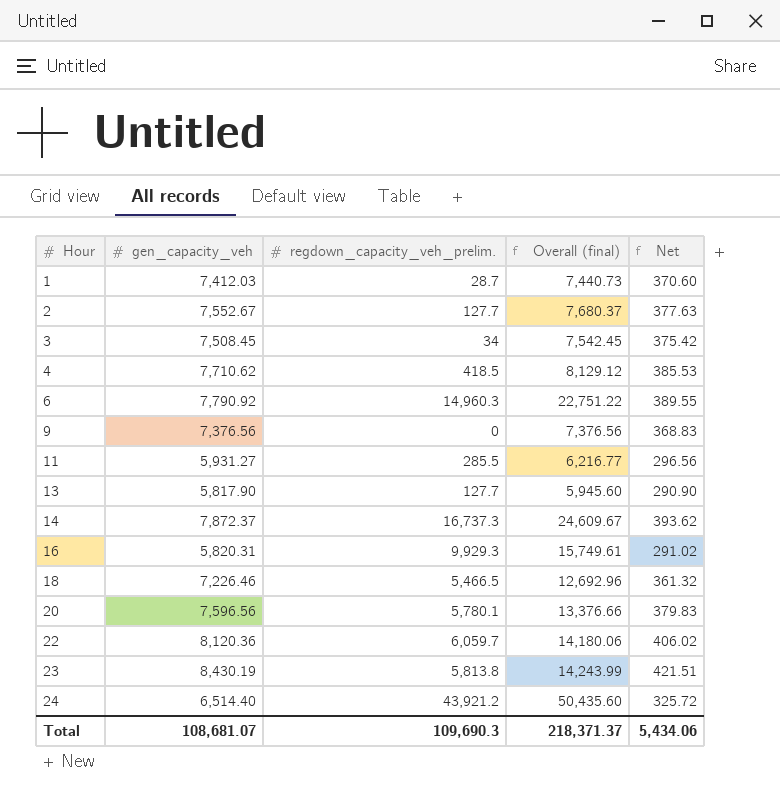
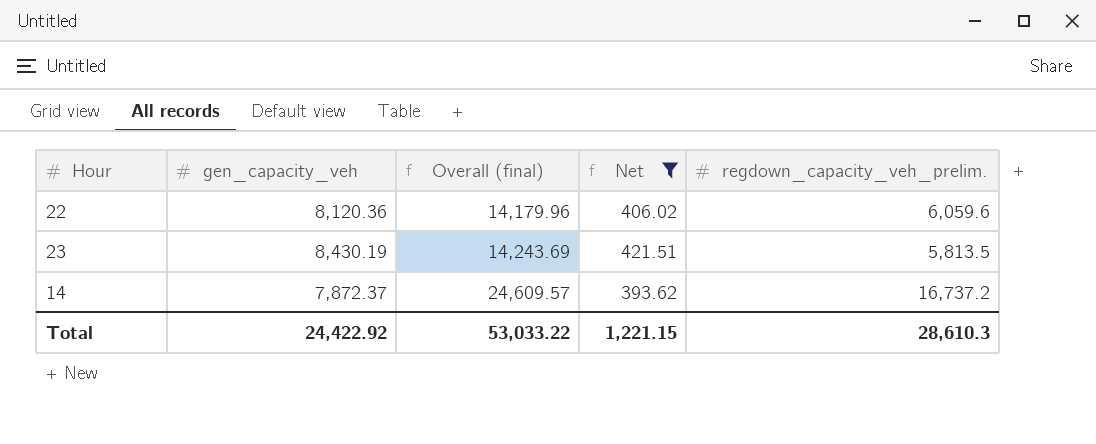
filter: none -> Net >= 393.62
row order: Hour ascending -> Overall (final) ascending
column regdown_capacity_veh_prelim. | position: 3 -> 5
22 | Overall (final): 14,180.06 -> 14,179.96
22 | regdown_capacity_veh_prelim.: 6,059.7 -> 6,059.6
23 | Overall (final): 14,243.99 -> 14,243.69
23 | regdown_capacity_veh_prelim.: 5,813.8 -> 5,813.5
14 | Overall (final): 24,609.67 -> 24,609.57
14 | regdown_capacity_veh_prelim.: 16,737.3 -> 16,737.2
Total | gen_capacity_veh: 108,681.07 -> 24,422.92
Total | Overall (final): 218,371.37 -> 53,033.22
Total | Net: 5,434.06 -> 1,221.15
Total | regdown_capacity_veh_prelim.: 109,690.3 -> 28,610.3

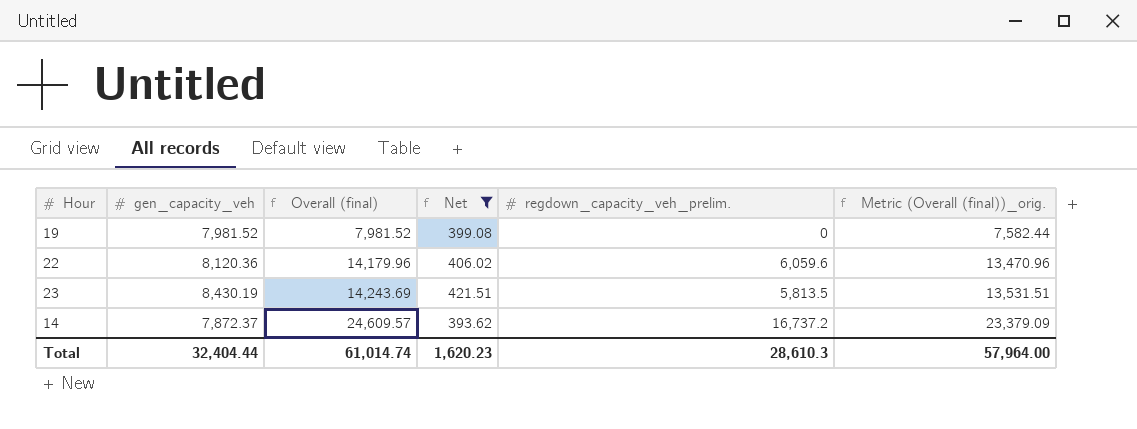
column Metric (Overall (final))_orig. | formula: none -> [Overall (final)] * 0.95
row 19: none -> 7,981.52 | 7,981.52 | 399.08 | 0 | 7,582.44
Total | gen_capacity_veh: 24,422.92 -> 32,404.44
Total | Overall (final): 53,033.22 -> 61,014.74
Total | Net: 1,221.15 -> 1,620.23

